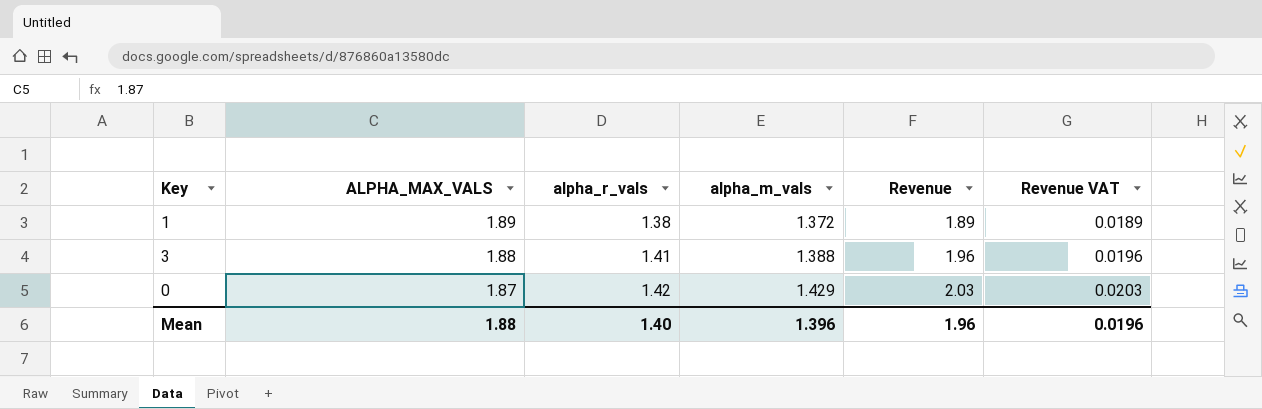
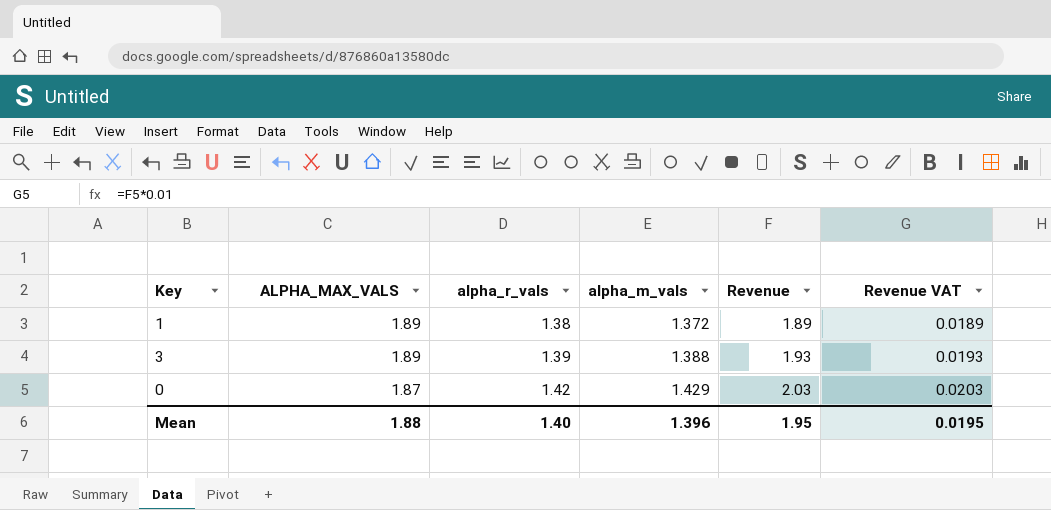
3 | ALPHA_MAX_VALS: 1.88 -> 1.89
3 | alpha_r_vals: 1.41 -> 1.39
3 | Revenue: 1.96 -> 1.93
3 | Revenue VAT: 0.0196 -> 0.0193
Mean | Revenue: 1.96 -> 1.95
Mean | Revenue VAT: 0.0196 -> 0.0195

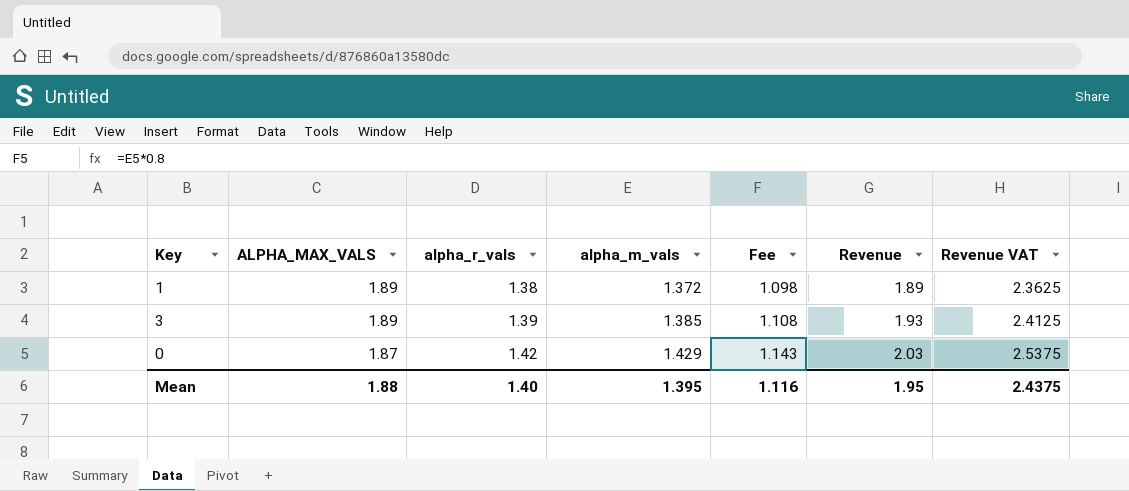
column Fee | formula: none -> [alpha_m_vals] * 0.8
column Revenue VAT | formula: [Revenue] * 0.01 -> [Revenue] * 1.25
3 | alpha_m_vals: 1.388 -> 1.385
Mean | alpha_m_vals: 1.396 -> 1.395
Mean | Revenue VAT: 0.0195 -> 2.4375

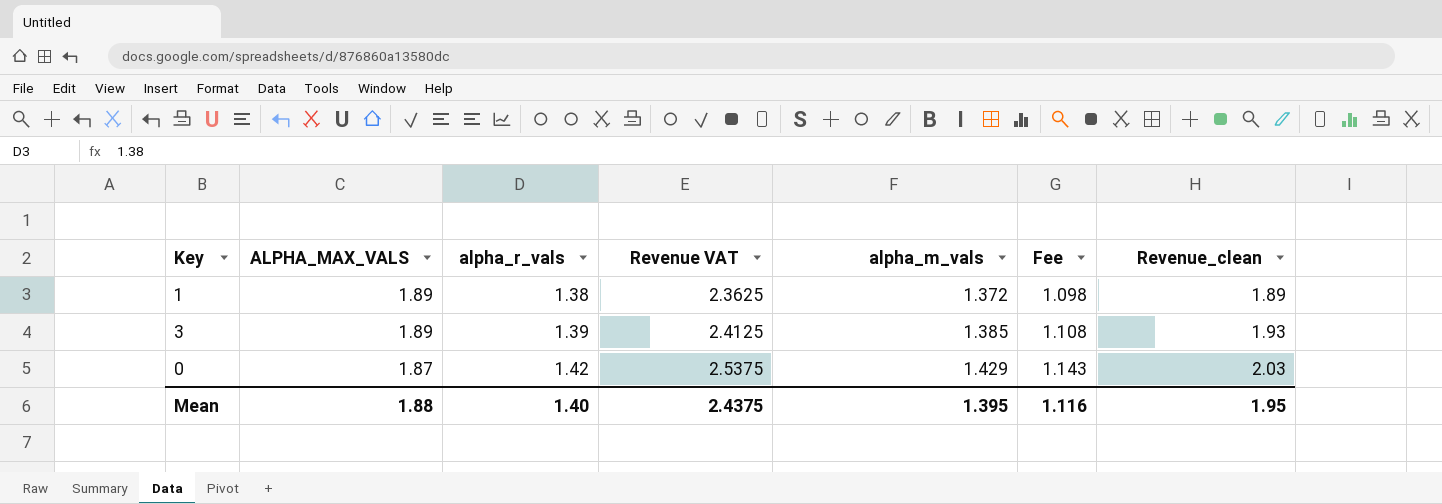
column Revenue VAT | position: 7 -> 4
column name: Revenue -> Revenue_clean

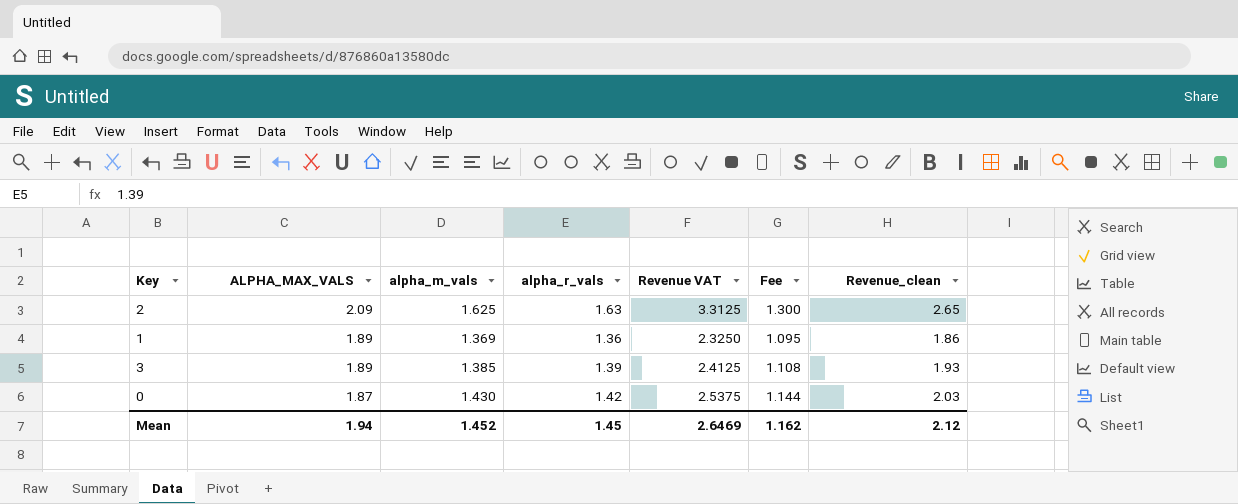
column alpha_m_vals | position: 5 -> 3
row 2: none -> 2.09 | 1.625 | 1.63 | 3.3125 | 1.300 | 2.65
1 | alpha_m_vals: 1.372 -> 1.369
1 | alpha_r_vals: 1.38 -> 1.36
1 | Revenue VAT: 2.3625 -> 2.3250
1 | Fee: 1.098 -> 1.095
1 | Revenue_clean: 1.89 -> 1.86
0 | alpha_m_vals: 1.429 -> 1.430
0 | Fee: 1.143 -> 1.144
Mean | ALPHA_MAX_VALS: 1.88 -> 1.94
Mean | alpha_m_vals: 1.395 -> 1.452
Mean | alpha_r_vals: 1.40 -> 1.45
Mean | Revenue VAT: 2.4375 -> 2.6469
Mean | Fee: 1.116 -> 1.162
Mean | Revenue_clean: 1.95 -> 2.12

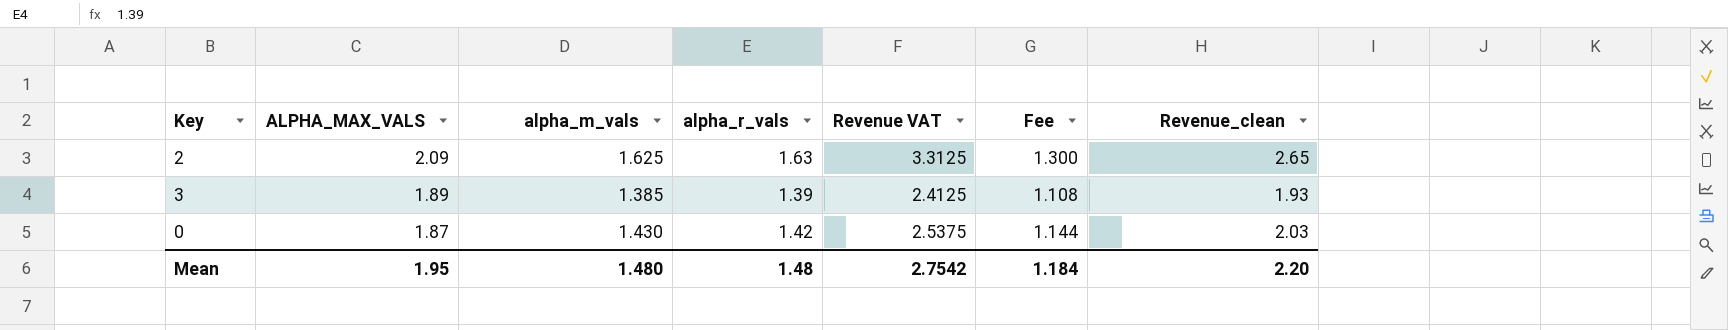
row 1: 1.89 | 1.369 | 1.36 | 2.3250 | 1.095 | 1.86 -> none
Mean | ALPHA_MAX_VALS: 1.94 -> 1.95
Mean | alpha_m_vals: 1.452 -> 1.480
Mean | alpha_r_vals: 1.45 -> 1.48
Mean | Revenue VAT: 2.6469 -> 2.7542
Mean | Fee: 1.162 -> 1.184
Mean | Revenue_clean: 2.12 -> 2.20

